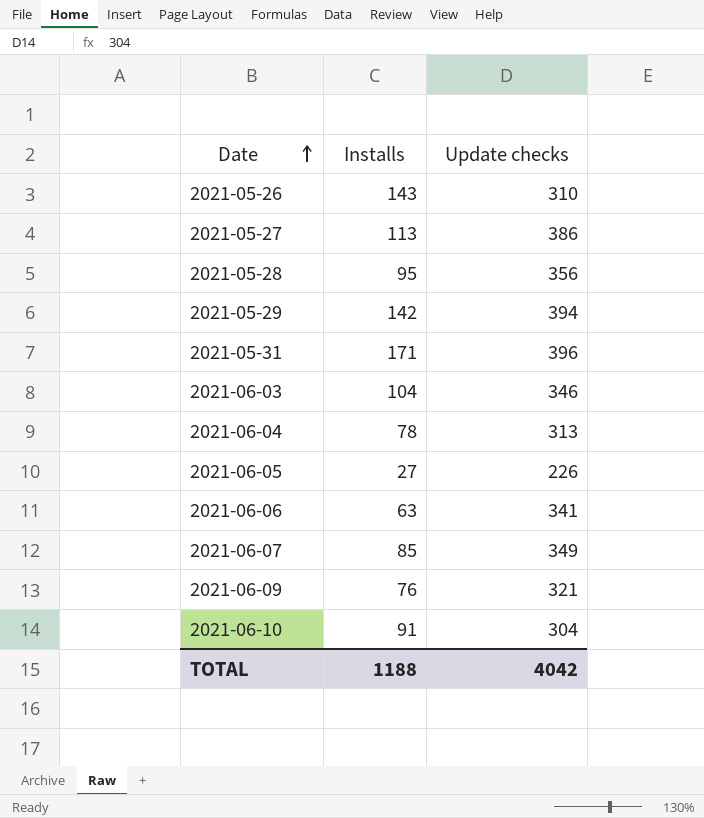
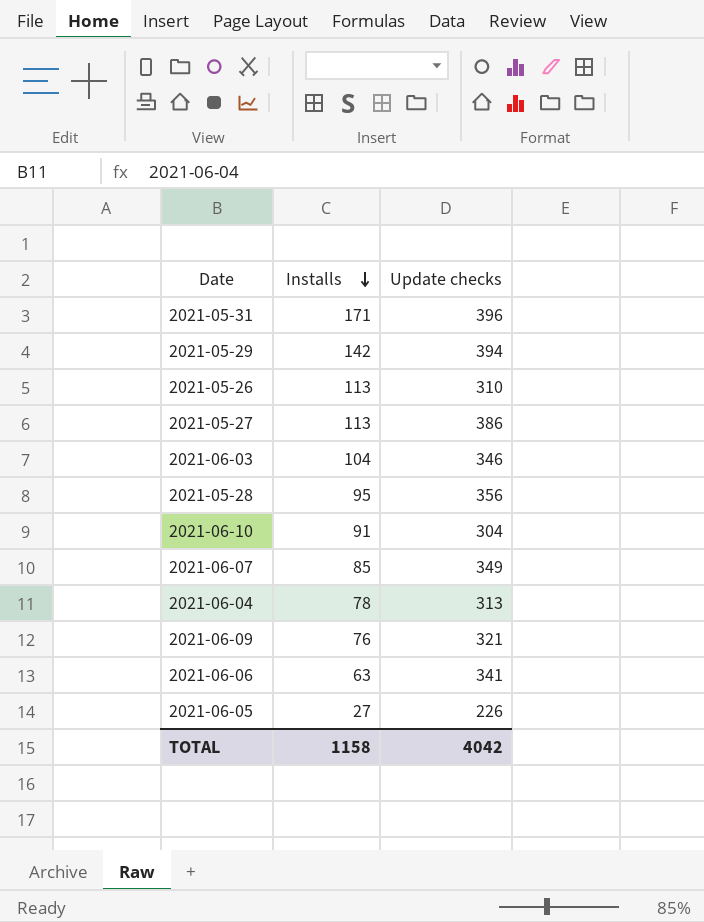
row order: Date ascending -> Installs descending
2021-05-26 | Installs: 143 -> 113
TOTAL | Installs: 1188 -> 1158

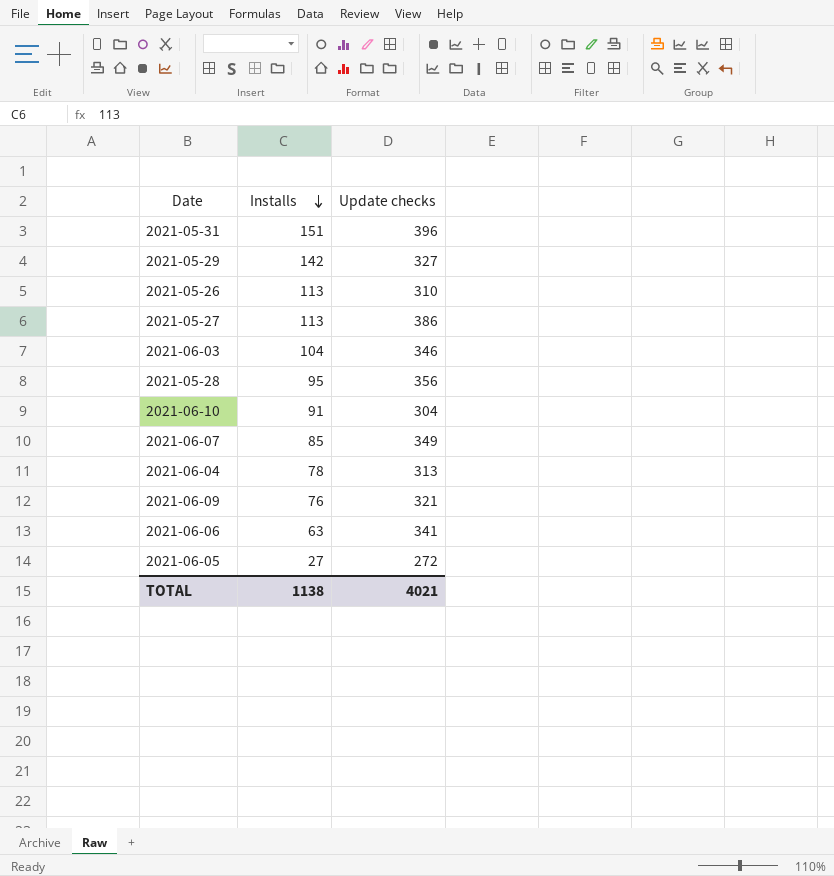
2021-05-31 | Installs: 171 -> 151
2021-05-29 | Update checks: 394 -> 327
2021-06-05 | Update checks: 226 -> 272
TOTAL | Installs: 1158 -> 1138
TOTAL | Update checks: 4042 -> 4021

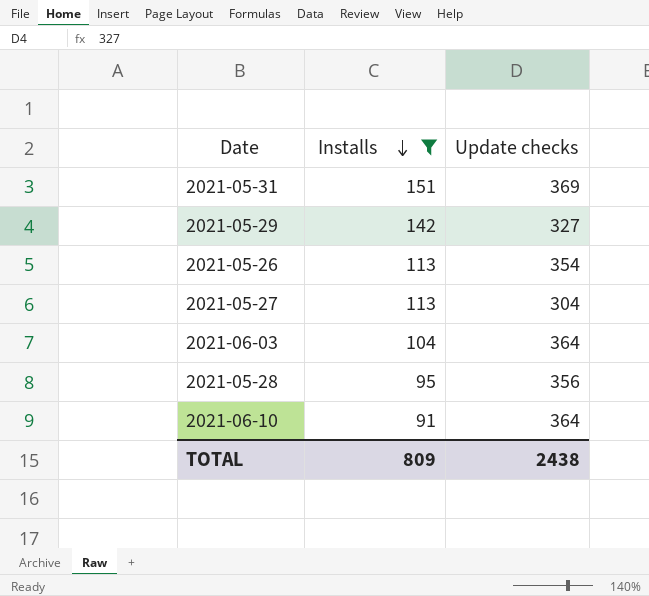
filter: none -> Installs >= 91
2021-05-31 | Update checks: 396 -> 369
2021-05-26 | Update checks: 310 -> 354
2021-05-27 | Update checks: 386 -> 304
2021-06-03 | Update checks: 346 -> 364
2021-06-10 | Update checks: 304 -> 364
TOTAL | Installs: 1138 -> 809
TOTAL | Update checks: 4021 -> 2438

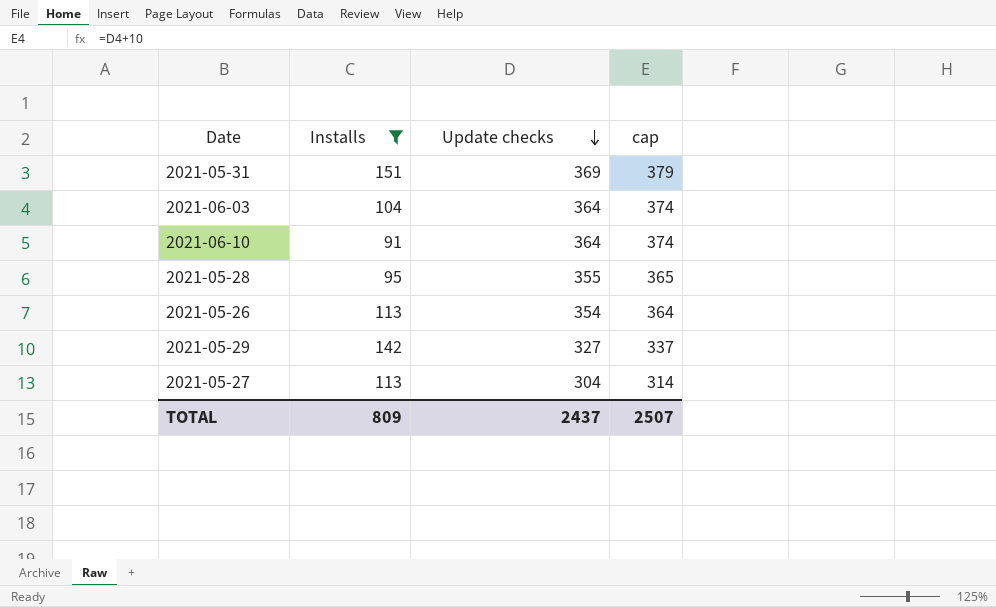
row order: Installs descending -> Update checks descending
column cap | formula: none -> [Update checks] + 10
2021-05-28 | Update checks: 356 -> 355
TOTAL | Update checks: 2438 -> 2437

